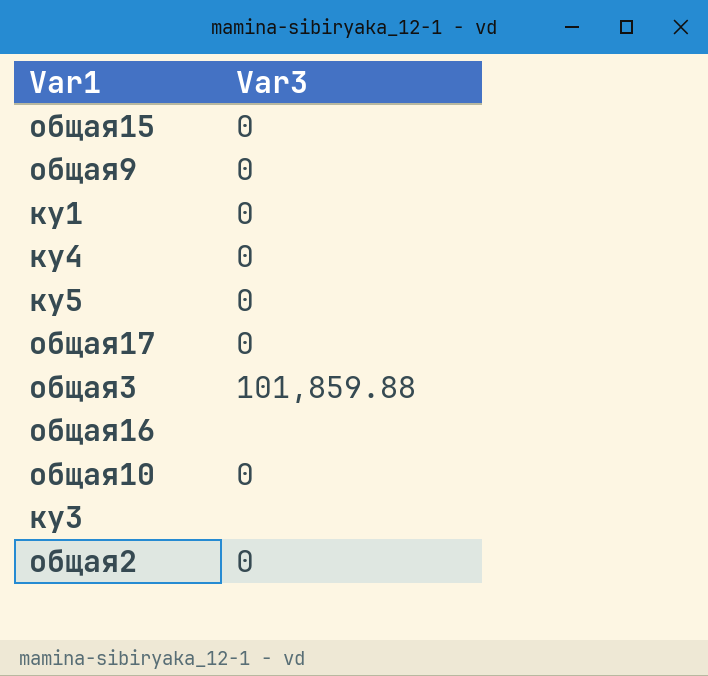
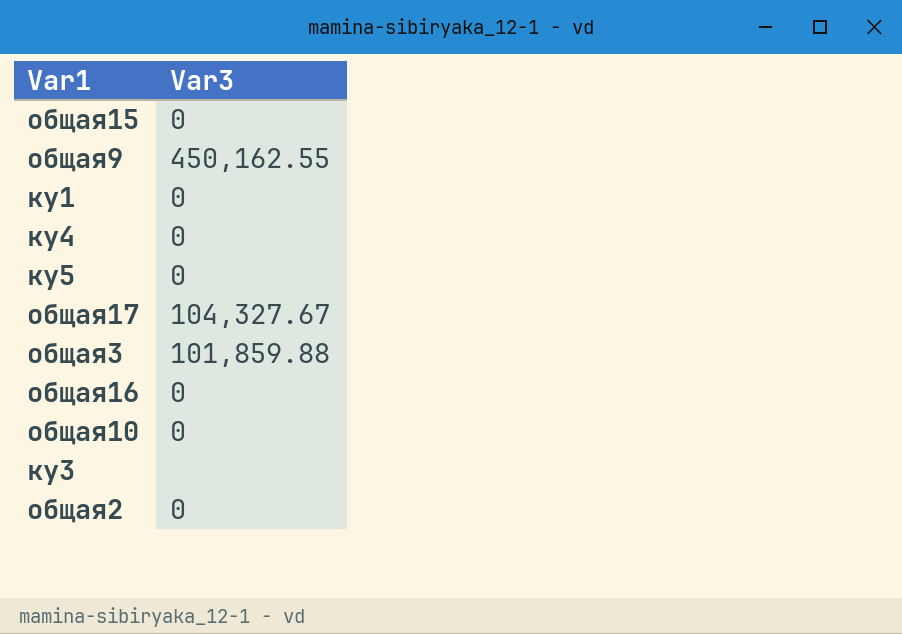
общая9 | Var3: 0 -> 450,162.55
общая17 | Var3: 0 -> 104,327.67
общая16 | Var3: none -> 0

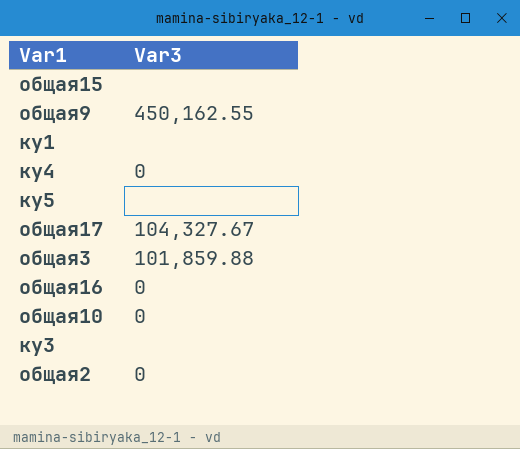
общая15 | Var3: 0 -> none
ку1 | Var3: 0 -> none
ку5 | Var3: 0 -> none

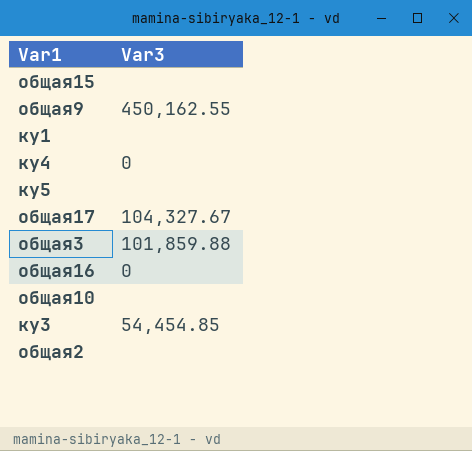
общая10 | Var3: 0 -> none
ку3 | Var3: none -> 54,454.85
общая2 | Var3: 0 -> none

